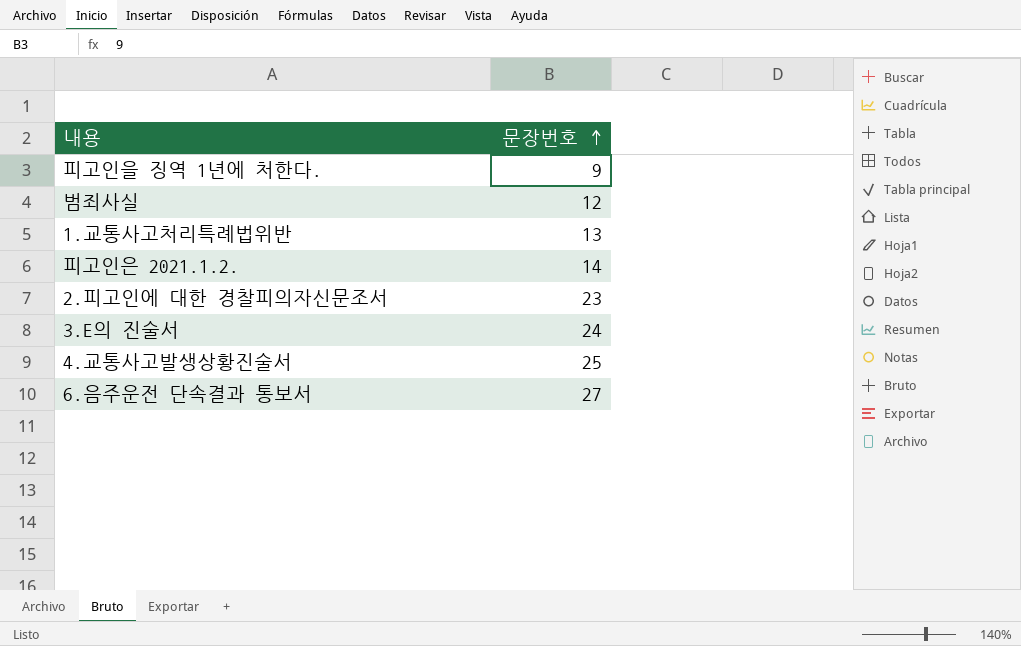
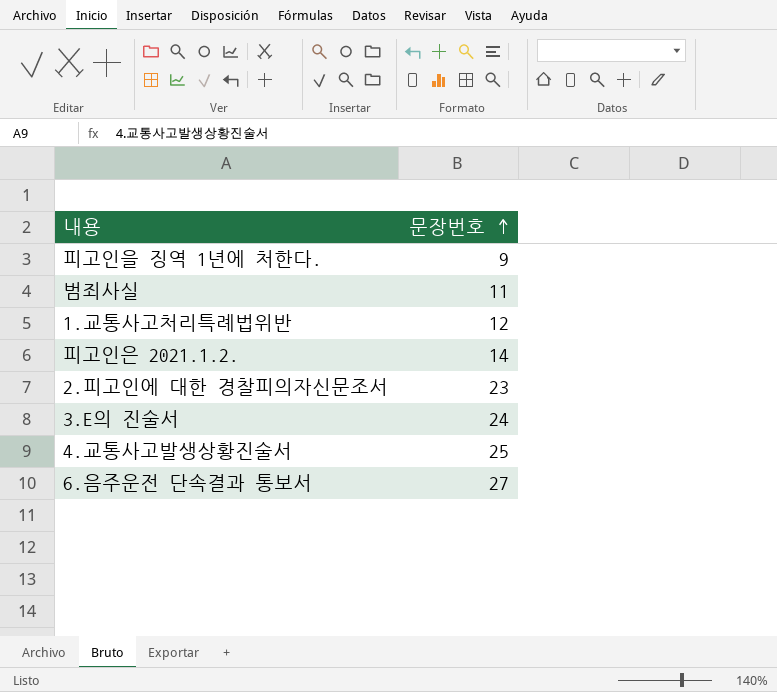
범죄사실 | 문장번호: 12 -> 11
1.교통사고처리특례법위반 | 문장번호: 13 -> 12

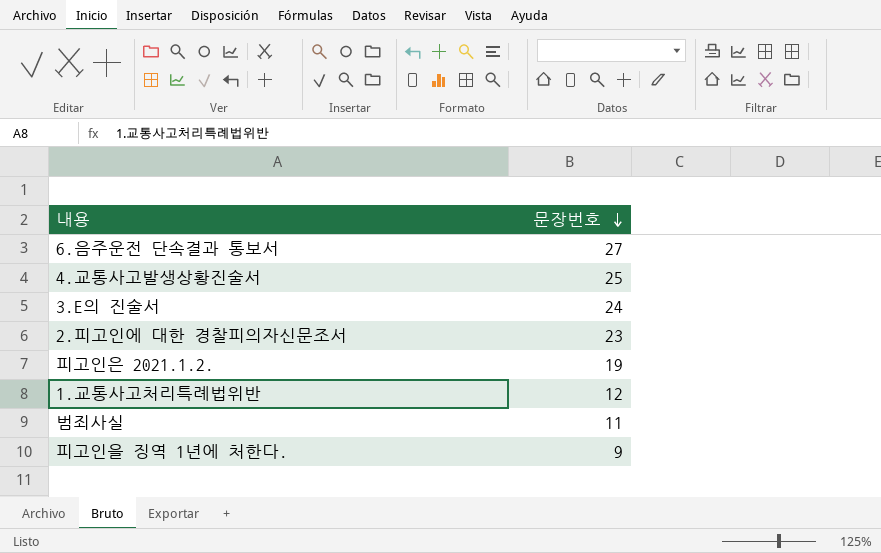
row order: 문장번호 ascending -> 문장번호 descending
피고인은 2021.1.2. | 문장번호: 14 -> 19

